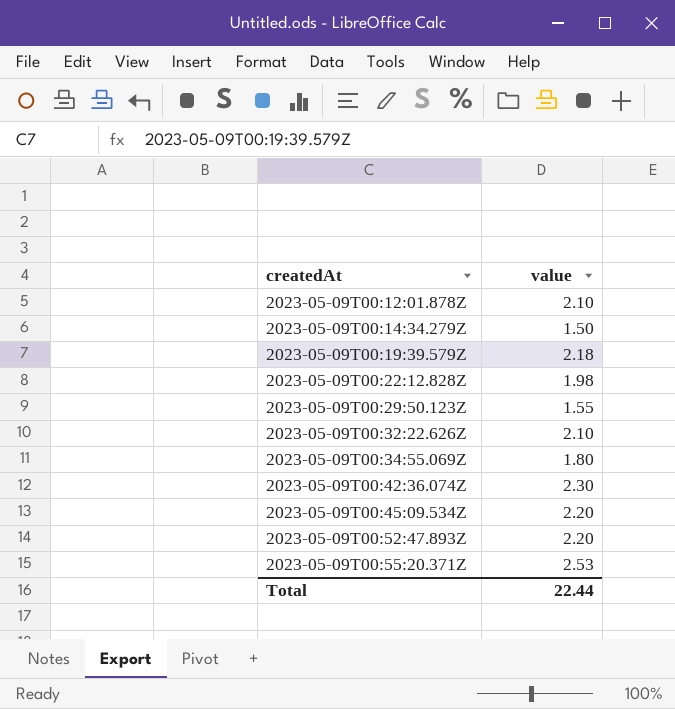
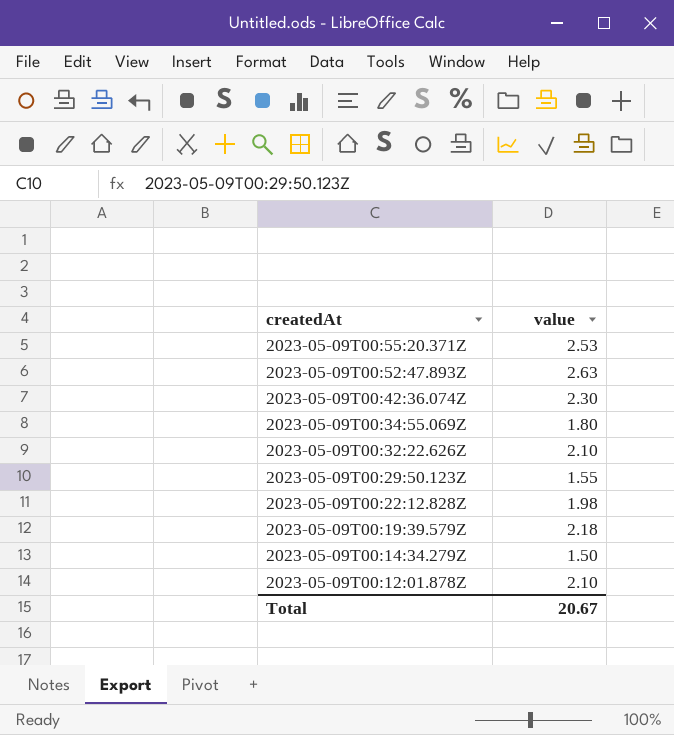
row order: createdAt ascending -> createdAt descending
row 2023-05-09T00:45:09.534Z: 2.20 -> none
2023-05-09T00:52:47.893Z | value: 2.20 -> 2.63
Total | value: 22.44 -> 20.67

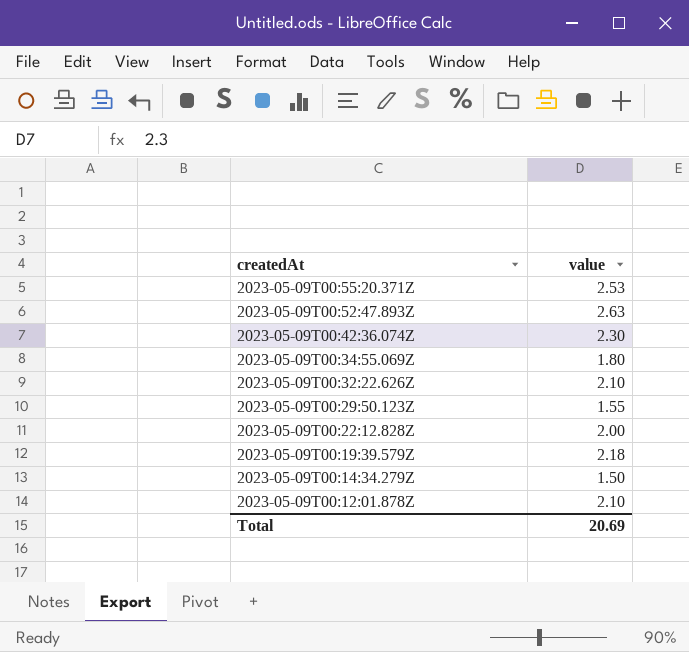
2023-05-09T00:22:12.828Z | value: 1.98 -> 2.00
Total | value: 20.67 -> 20.69

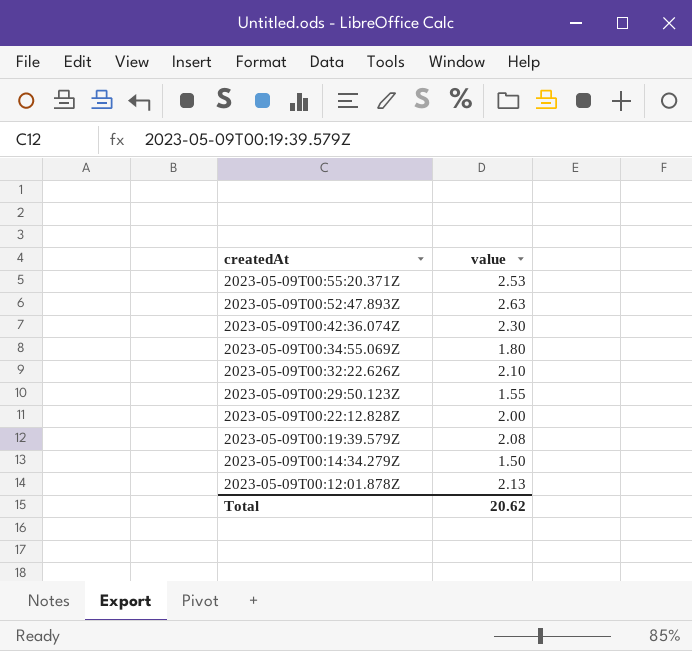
2023-05-09T00:19:39.579Z | value: 2.18 -> 2.08
2023-05-09T00:12:01.878Z | value: 2.10 -> 2.13
Total | value: 20.69 -> 20.62

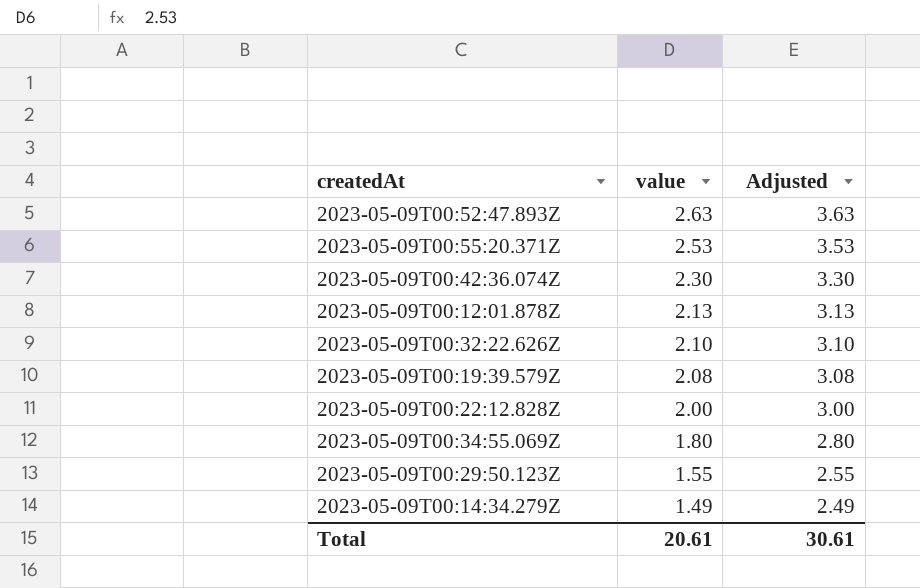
row order: createdAt descending -> value descending
column Adjusted | formula: none -> [value] + 1
2023-05-09T00:14:34.279Z | value: 1.50 -> 1.49
Total | value: 20.62 -> 20.61

